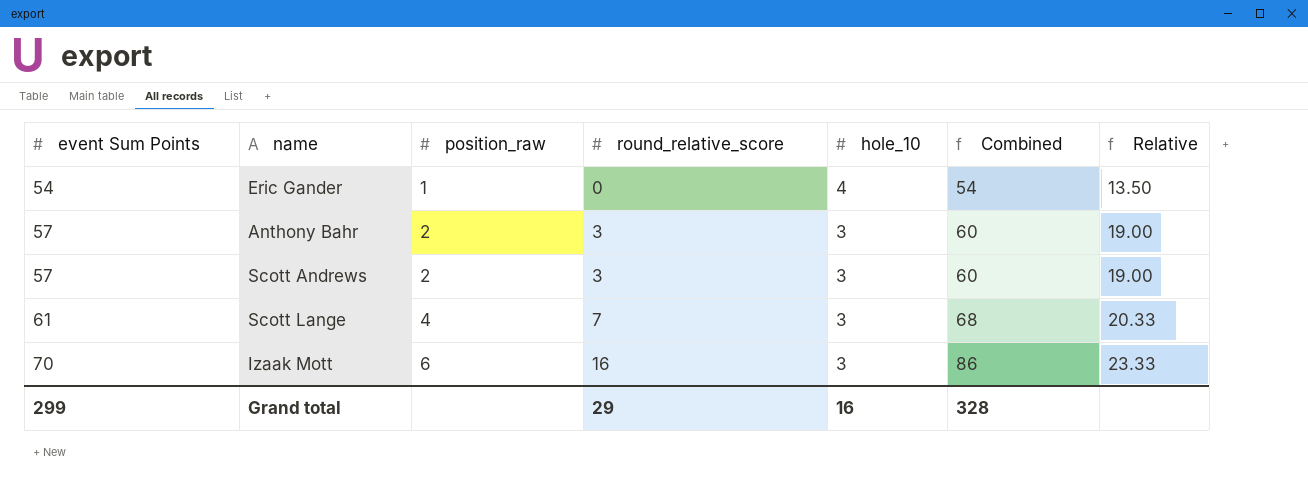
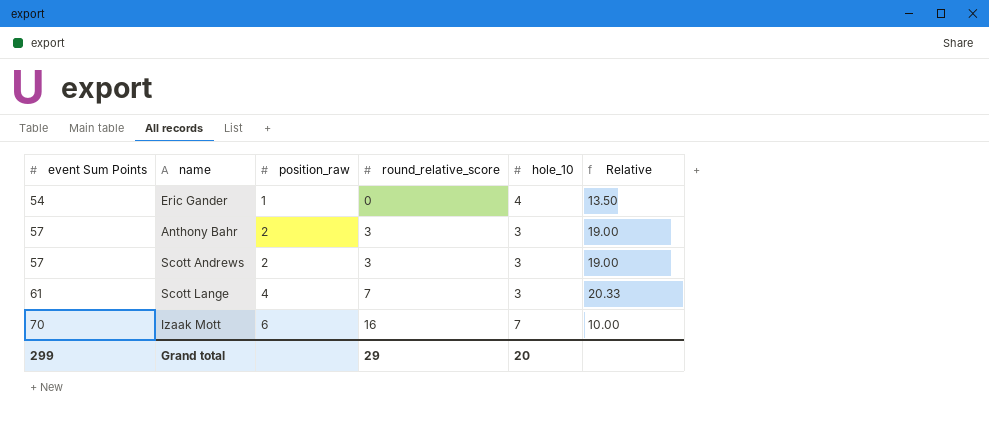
column Combined | formula: [event Sum Points] + [round_relative_score] -> none
Izaak Mott | hole_10: 3 -> 7
Izaak Mott | Relative: 23.33 -> 10.00
Grand total | hole_10: 16 -> 20

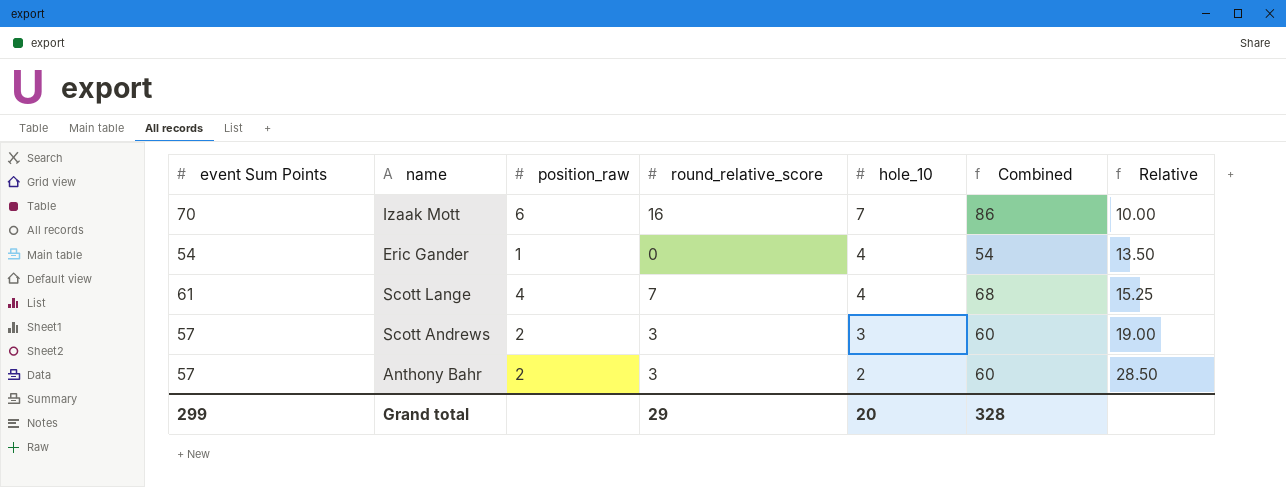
row order: event Sum Points ascending -> hole_10 descending
column Combined | formula: none -> [event Sum Points] + [round_relative_score]
Scott Lange | hole_10: 3 -> 4
Scott Lange | Relative: 20.33 -> 15.25
Anthony Bahr | hole_10: 3 -> 2
Anthony Bahr | Relative: 19.00 -> 28.50

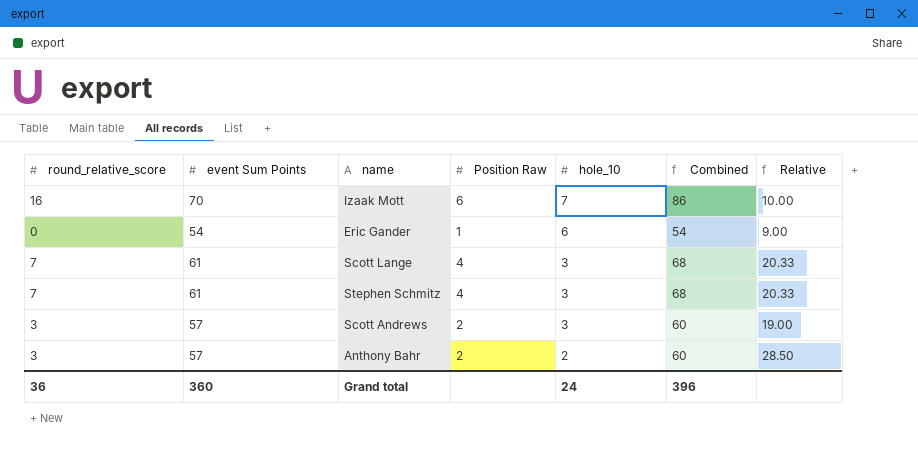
column round_relative_score | position: 4 -> 1
column name: position_raw -> Position Raw
Eric Gander | hole_10: 4 -> 6
Eric Gander | Relative: 13.50 -> 9.00
Scott Lange | hole_10: 4 -> 3
Scott Lange | Relative: 15.25 -> 20.33
row Stephen Schmitz: none -> 7 | 61 | 4 | 3 | 68 | 20.33
Grand total | round_relative_score: 29 -> 36
Grand total | event Sum Points: 299 -> 360
Grand total | hole_10: 20 -> 24
Grand total | Combined: 328 -> 396

